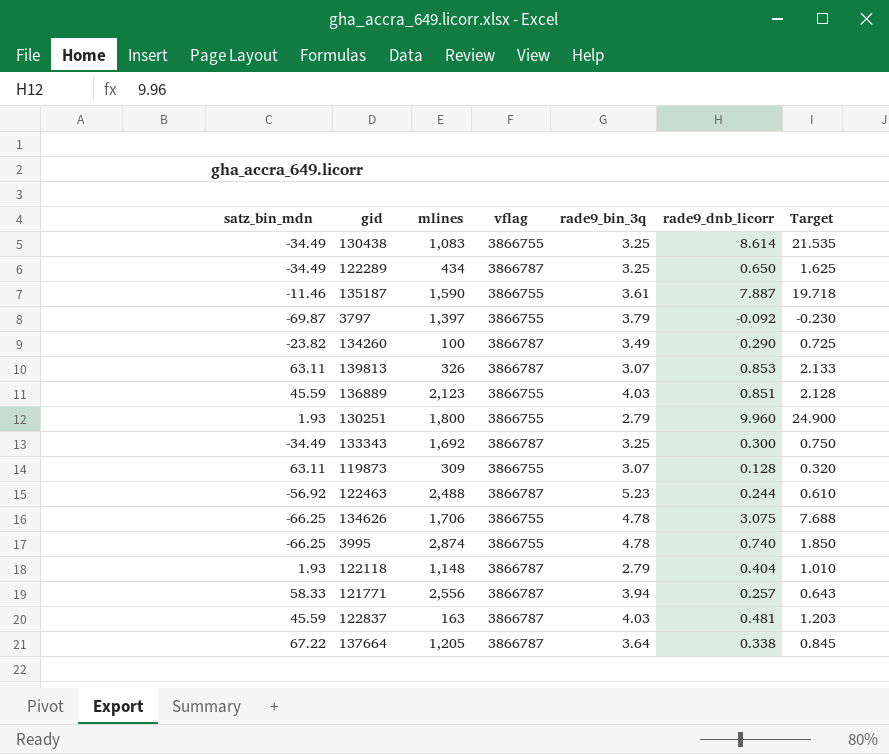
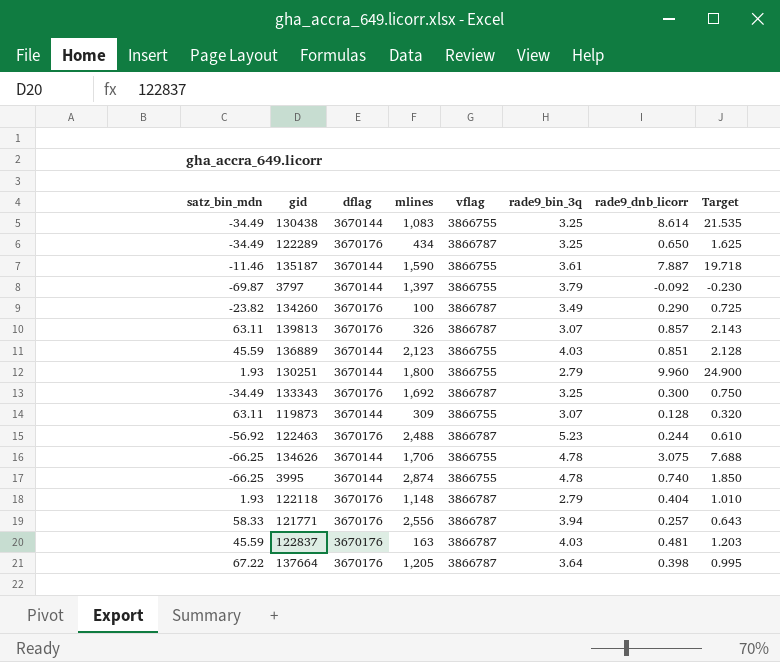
column dflag | position: none -> 3
139813 | rade9_dnb_licorr: 0.853 -> 0.857
139813 | Target: 2.133 -> 2.143
137664 | rade9_dnb_licorr: 0.338 -> 0.398
137664 | Target: 0.845 -> 0.995

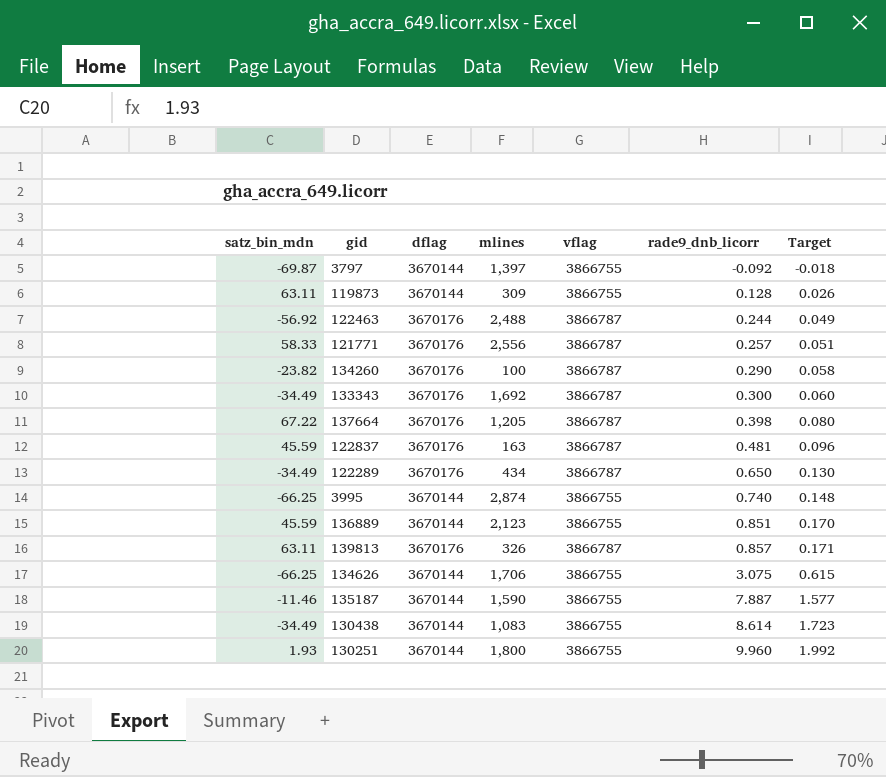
row order: none -> rade9_dnb_licorr ascending
column rade9_bin_3q | position: 6 -> none
column Target | formula: [rade9_dnb_licorr] * 2.5 -> [rade9_dnb_licorr] * 0.2
row 122118: 1.93 | 3670176 | 1,148 | 3866787 | 2.79 | 0.404 | 1.010 -> none

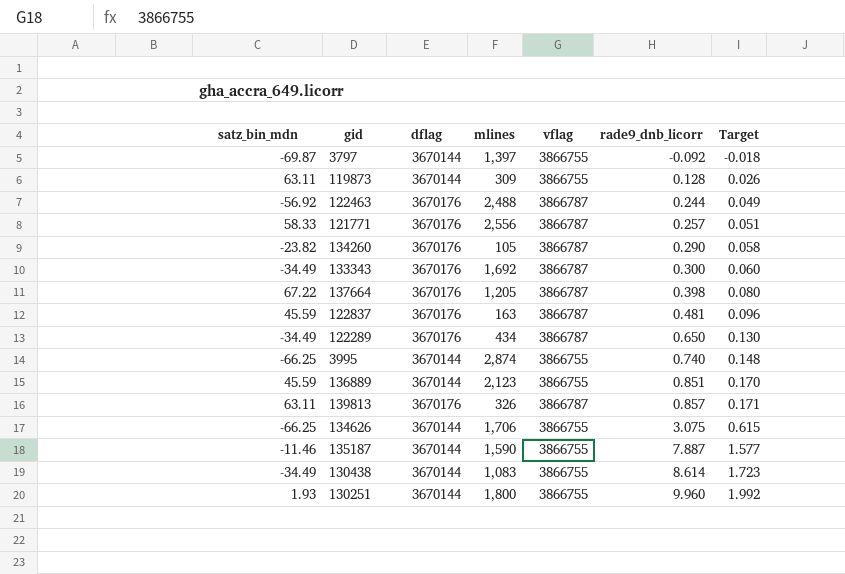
134260 | mlines: 100 -> 105

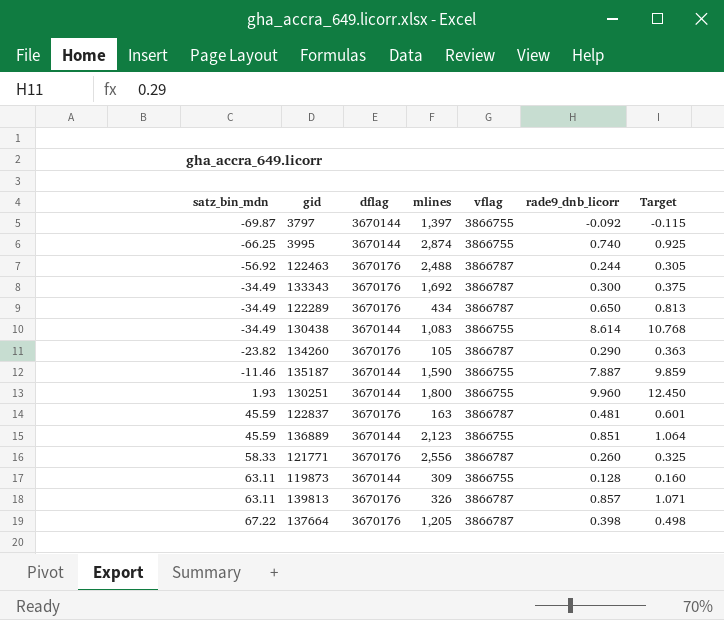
row order: rade9_dnb_licorr ascending -> satz_bin_mdn ascending
column Target | formula: [rade9_dnb_licorr] * 0.2 -> [rade9_dnb_licorr] * 1.25
row 134626: -66.25 | 3670144 | 1,706 | 3866755 | 3.075 | 0.615 -> none
121771 | rade9_dnb_licorr: 0.257 -> 0.260

